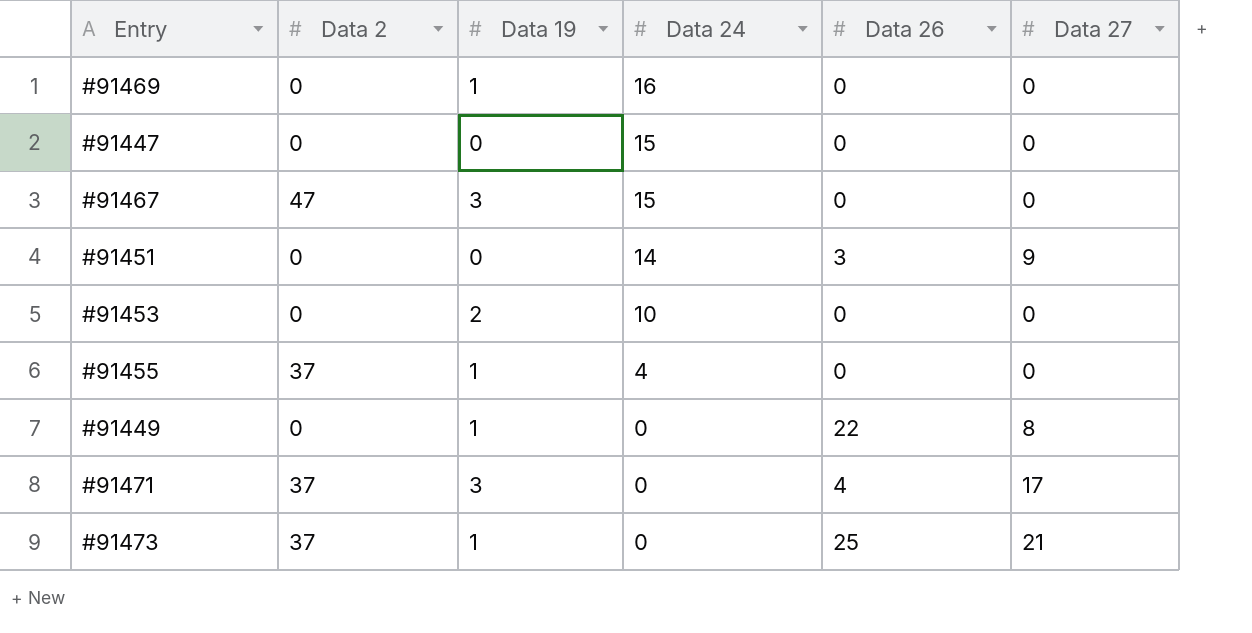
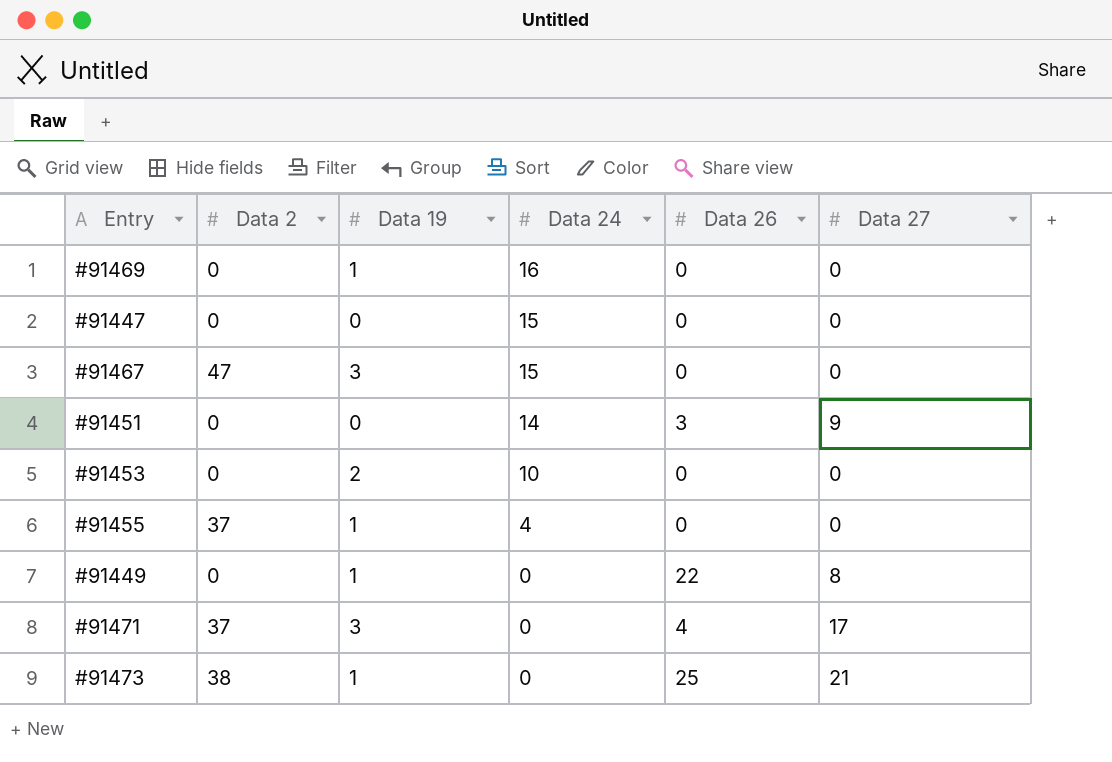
#91473 | Data 2: 37 -> 38

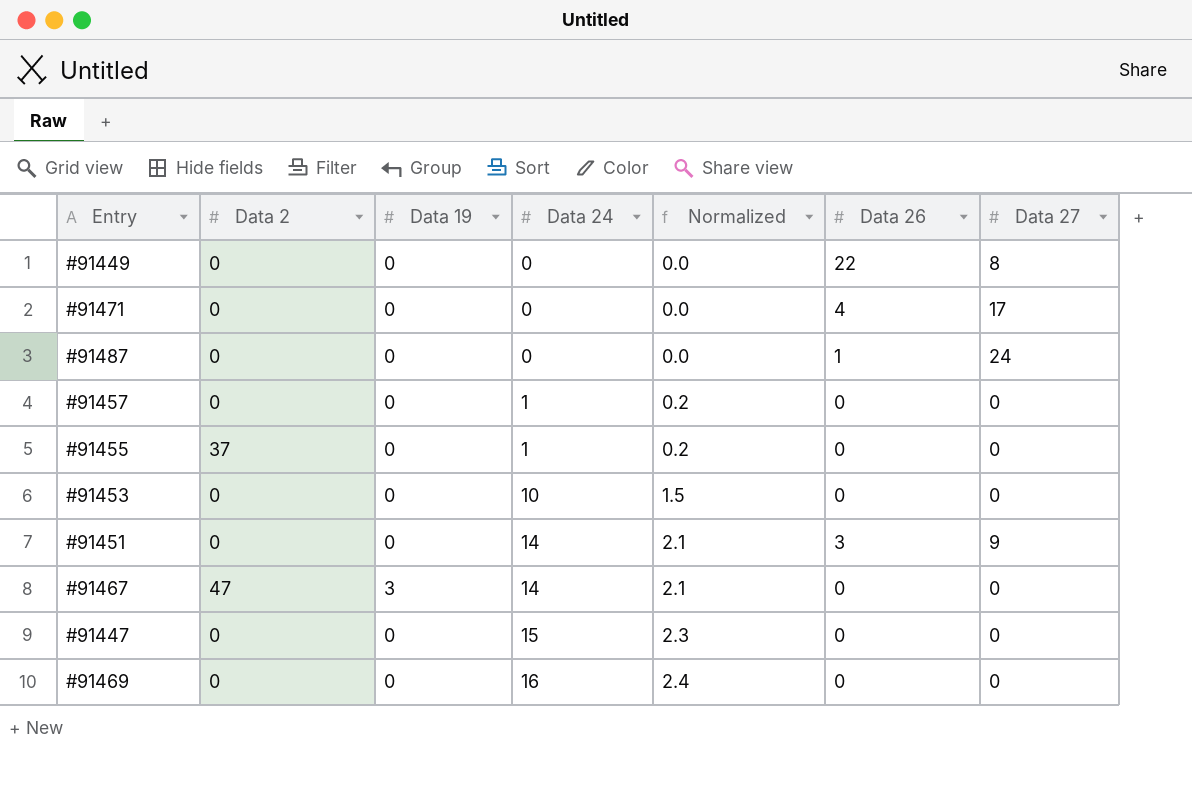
row order: Data 24 descending -> Data 24 ascending
column Normalized | formula: none -> [Data 24] * 0.15
row #91473: 38 | 1 | 0 | 25 | 21 -> none
#91449 | Data 19: 1 -> 0
#91471 | Data 2: 37 -> 0
#91471 | Data 19: 3 -> 0
row #91487: none -> 0 | 0 | 0 | 0.0 | 1 | 24
row #91457: none -> 0 | 0 | 1 | 0.2 | 0 | 0
#91455 | Data 19: 1 -> 0
#91455 | Data 24: 4 -> 1
#91453 | Data 19: 2 -> 0
#91467 | Data 24: 15 -> 14
#91469 | Data 19: 1 -> 0

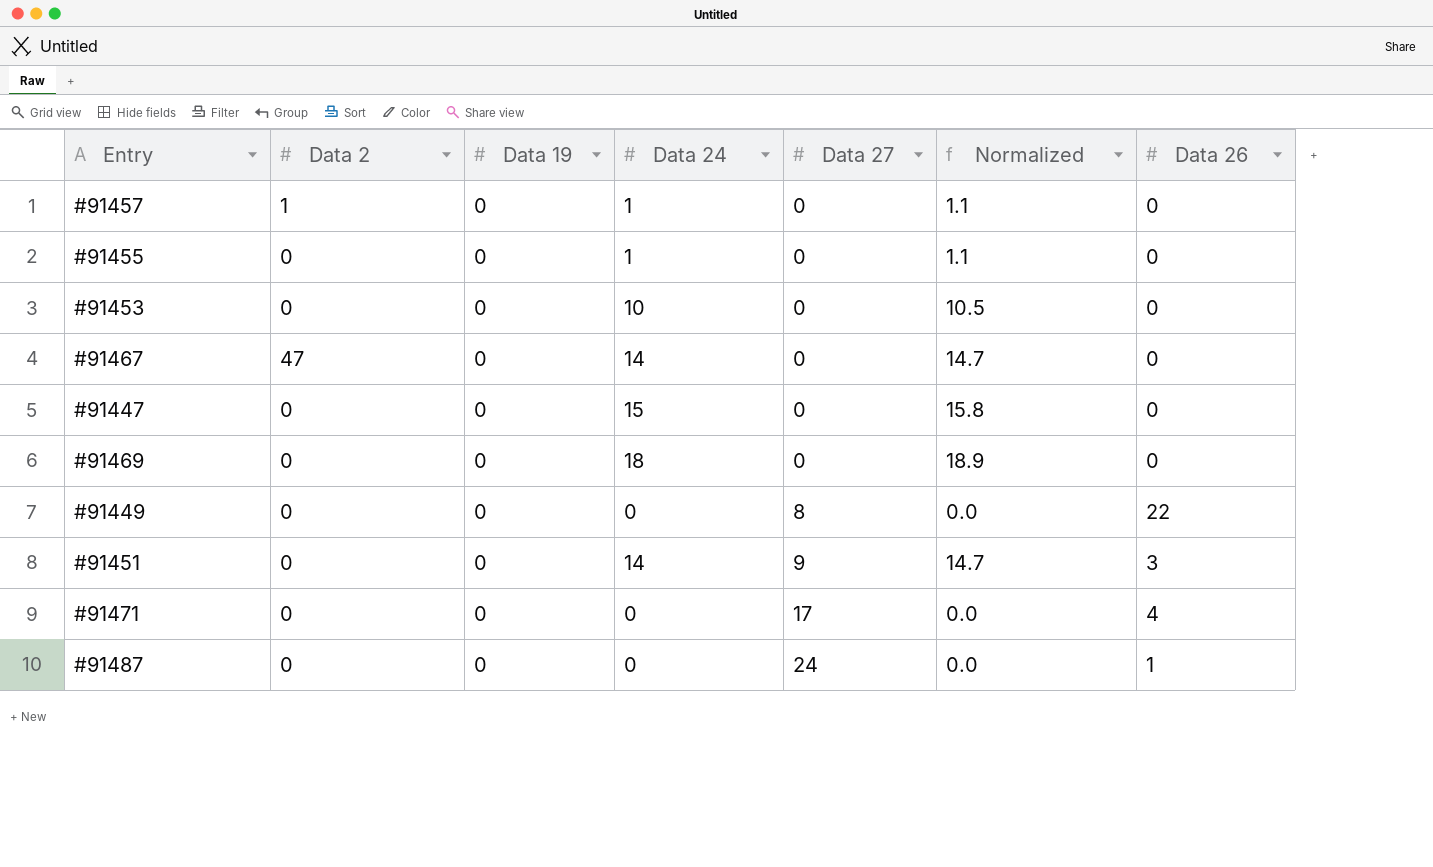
row order: Data 24 ascending -> Data 27 ascending
column Data 27 | position: 7 -> 5
column Normalized | formula: [Data 24] * 0.15 -> [Data 24] * 1.05
#91457 | Data 2: 0 -> 1
#91455 | Data 2: 37 -> 0
#91467 | Data 19: 3 -> 0
#91469 | Data 24: 16 -> 18

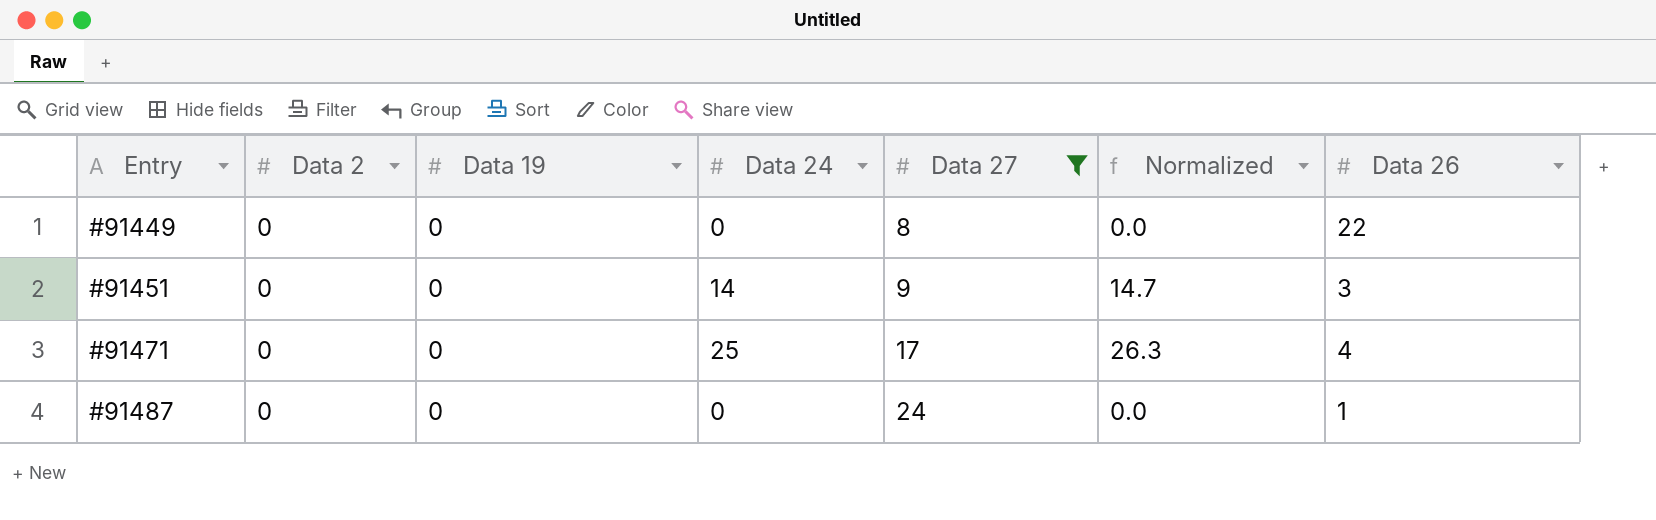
filter: none -> Data 27 != 0
#91471 | Data 24: 0 -> 25
#91471 | Normalized: 0.0 -> 26.3

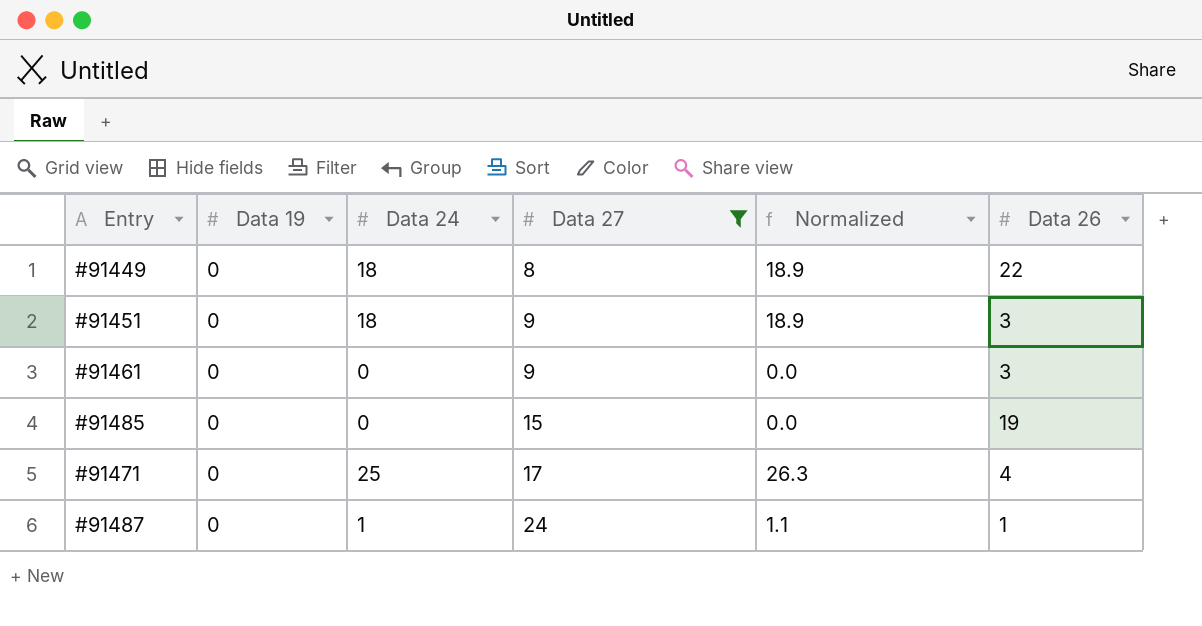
column Data 2 | position: 2 -> none
#91449 | Data 24: 0 -> 18
#91449 | Normalized: 0.0 -> 18.9
#91451 | Data 24: 14 -> 18
#91451 | Normalized: 14.7 -> 18.9
row #91461: none -> 0 | 0 | 9 | 0.0 | 3
row #91485: none -> 0 | 0 | 15 | 0.0 | 19
#91487 | Data 24: 0 -> 1
#91487 | Normalized: 0.0 -> 1.1

